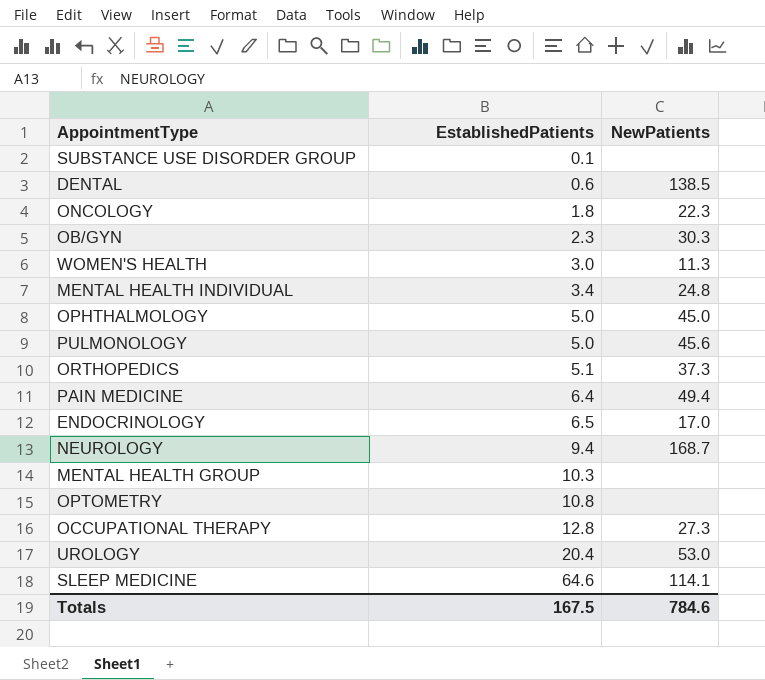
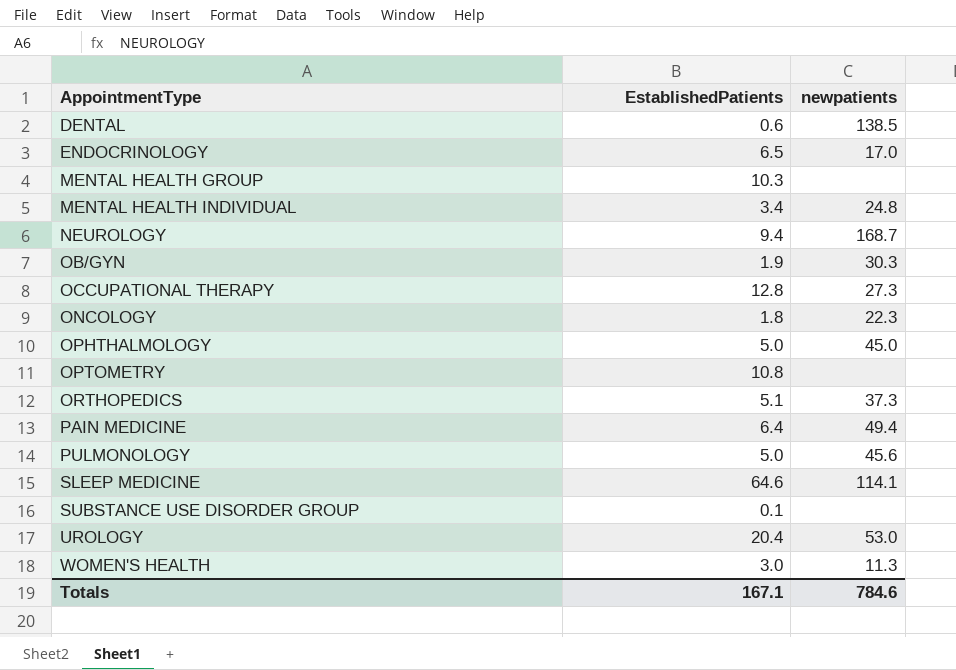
row order: EstablishedPatients ascending -> AppointmentType ascending
column name: NewPatients -> newpatients
OB/GYN | EstablishedPatients: 2.3 -> 1.9
Totals | EstablishedPatients: 167.5 -> 167.1

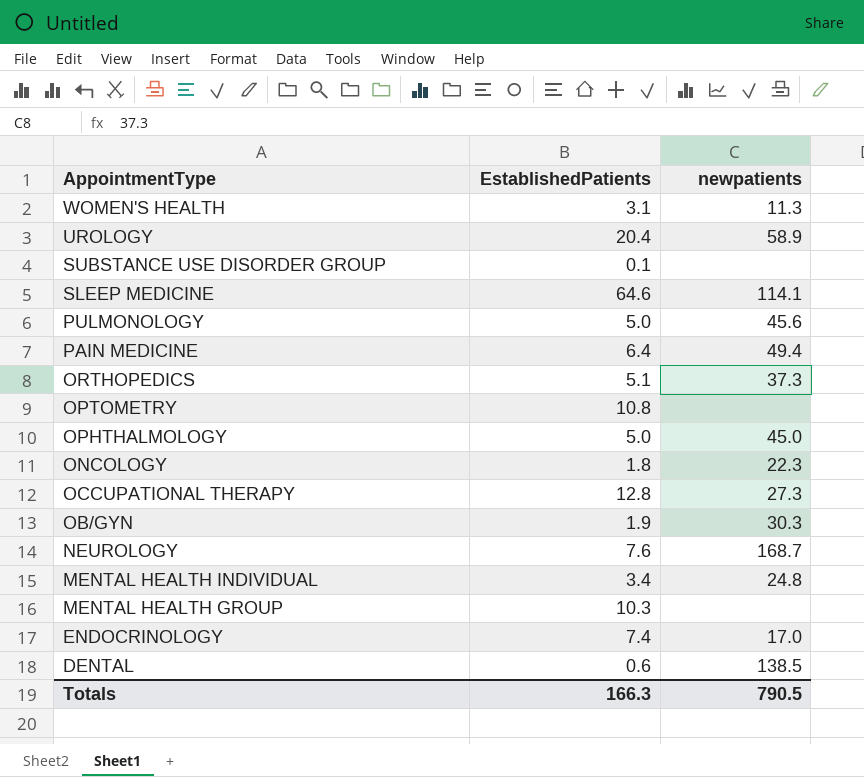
row order: AppointmentType ascending -> AppointmentType descending
WOMEN'S HEALTH | EstablishedPatients: 3.0 -> 3.1
UROLOGY | newpatients: 53.0 -> 58.9
NEUROLOGY | EstablishedPatients: 9.4 -> 7.6
ENDOCRINOLOGY | EstablishedPatients: 6.5 -> 7.4
Totals | EstablishedPatients: 167.1 -> 166.3
Totals | newpatients: 784.6 -> 790.5

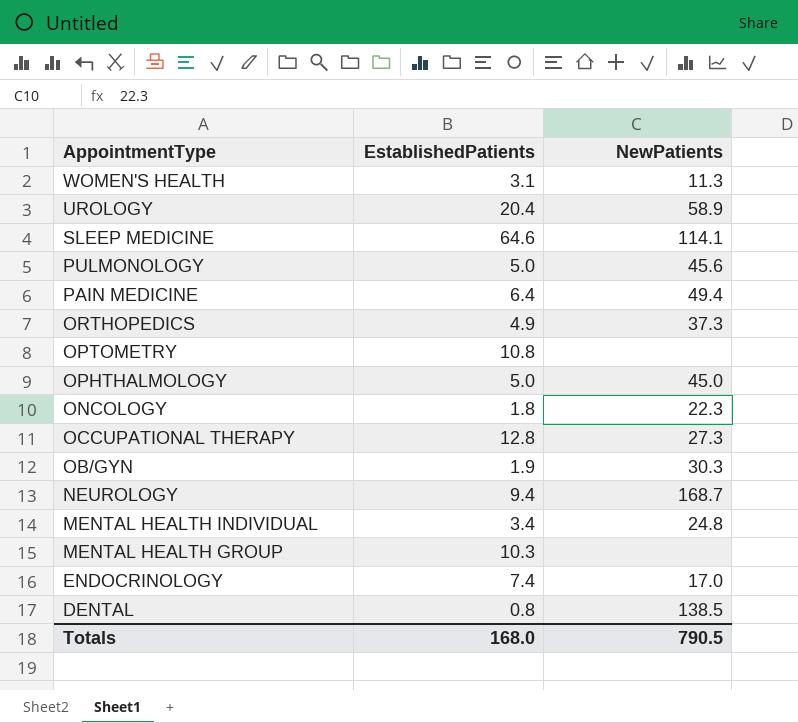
column name: newpatients -> NewPatients
row SUBSTANCE USE DISORDER GROUP: 0.1 | none -> none
ORTHOPEDICS | EstablishedPatients: 5.1 -> 4.9
NEUROLOGY | EstablishedPatients: 7.6 -> 9.4
DENTAL | EstablishedPatients: 0.6 -> 0.8
Totals | EstablishedPatients: 166.3 -> 168.0

